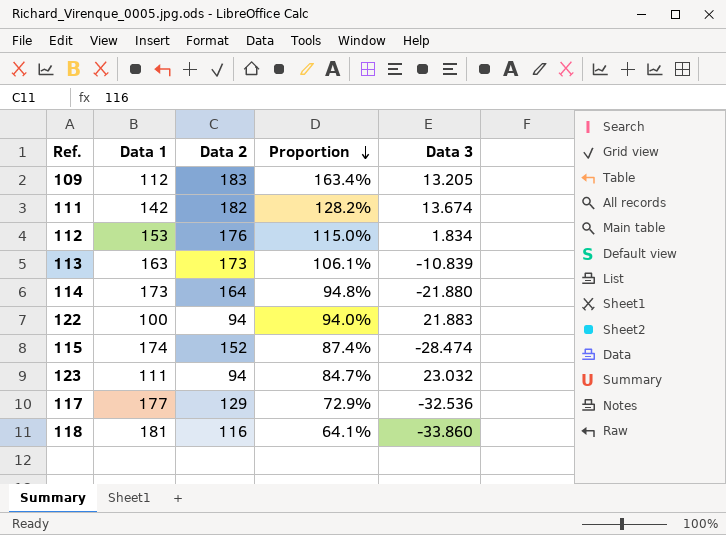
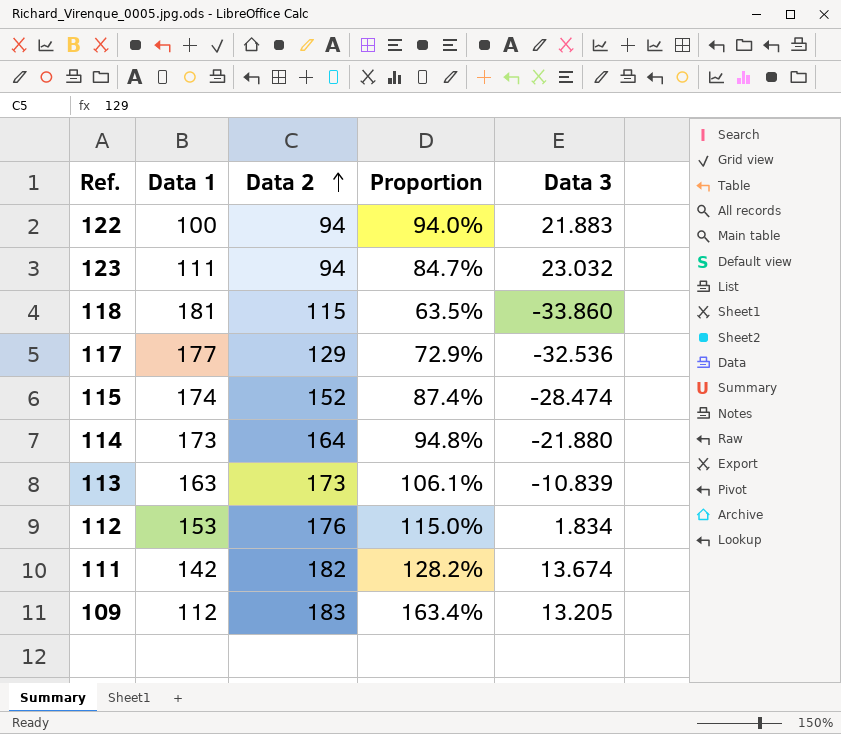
row order: Proportion descending -> Data 2 ascending
118 | Data 2: 116 -> 115
118 | Proportion: 64.1% -> 63.5%

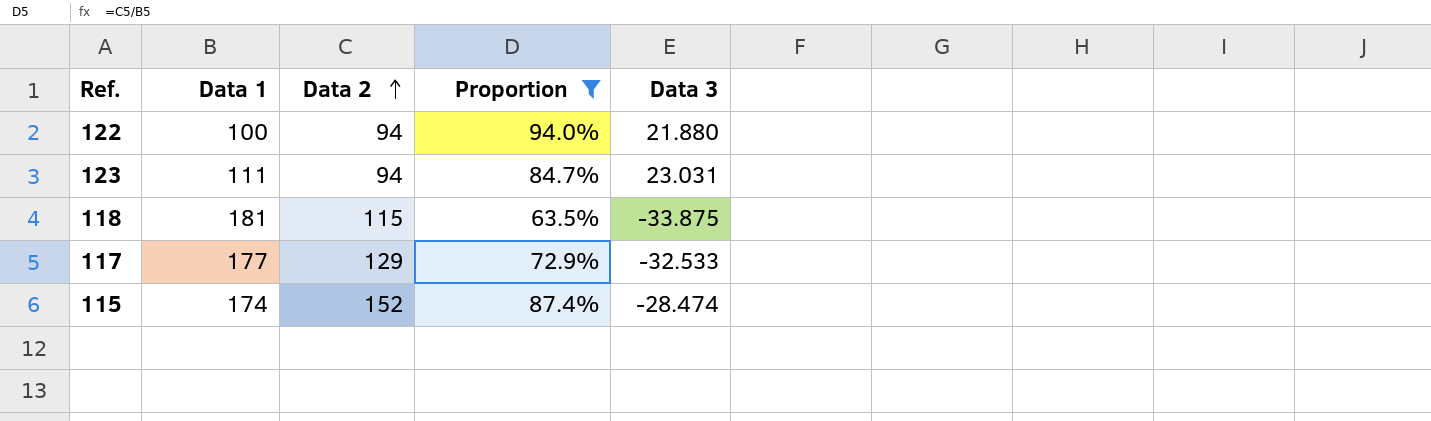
filter: none -> Proportion <= 94.0%
122 | Data 3: 21.883 -> 21.880
123 | Data 3: 23.032 -> 23.031
118 | Data 3: -33.860 -> -33.875
117 | Data 3: -32.536 -> -32.533

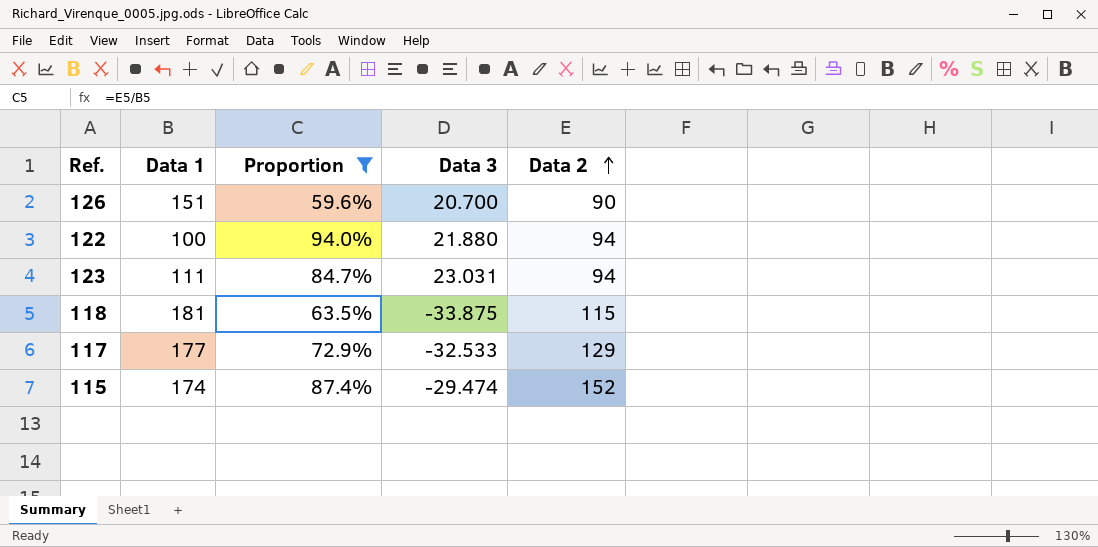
column Data 2 | position: 3 -> 5
row 126: none -> 151 | 59.6% | 20.700 | 90
115 | Data 3: -28.474 -> -29.474

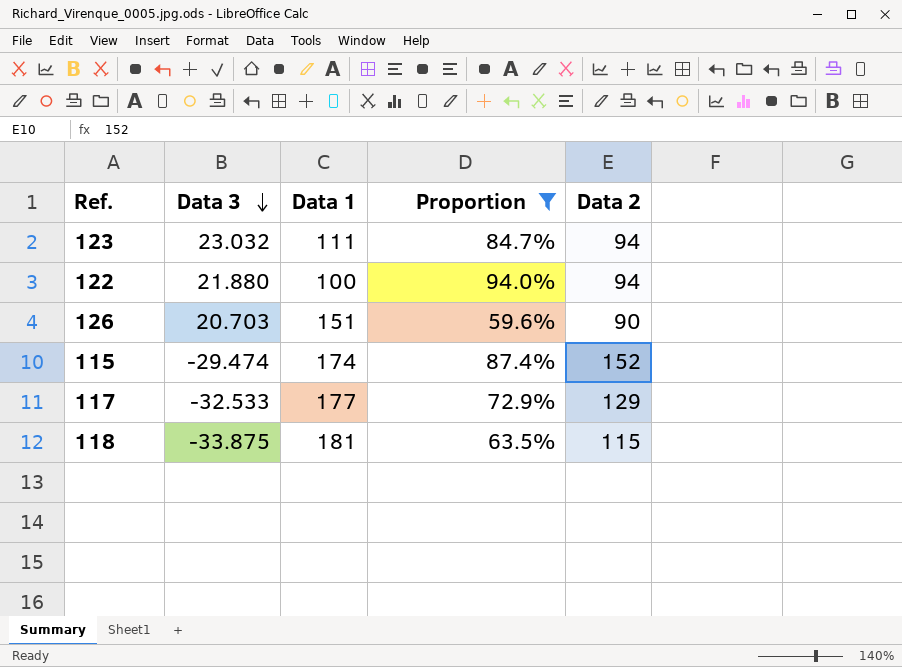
row order: Data 2 ascending -> Data 3 descending
column Data 3 | position: 4 -> 2
123 | Data 3: 23.031 -> 23.032
126 | Data 3: 20.700 -> 20.703

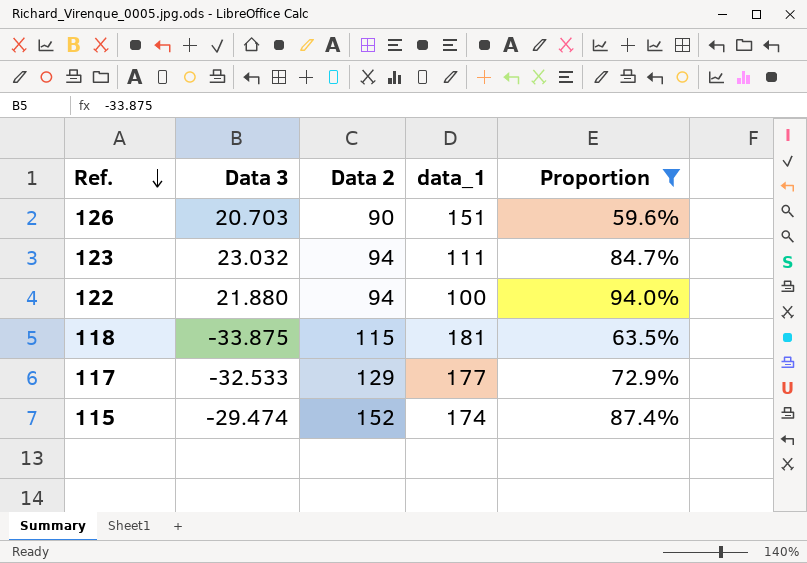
row order: Data 3 descending -> Ref. descending
column Data 2 | position: 5 -> 3
column name: Data 1 -> data_1

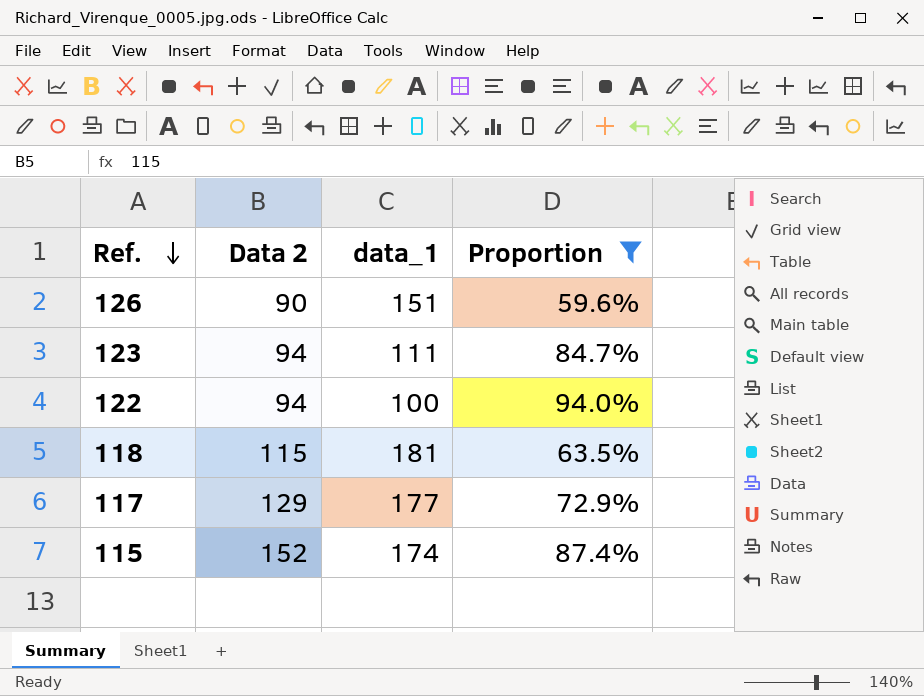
column Data 3 | position: 2 -> none

